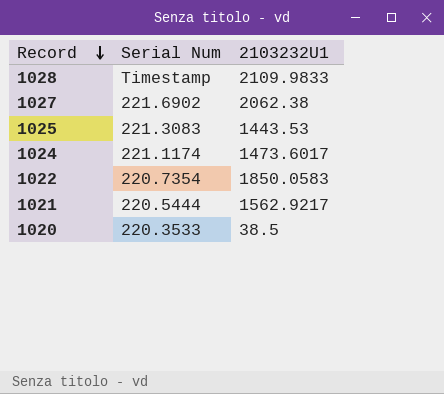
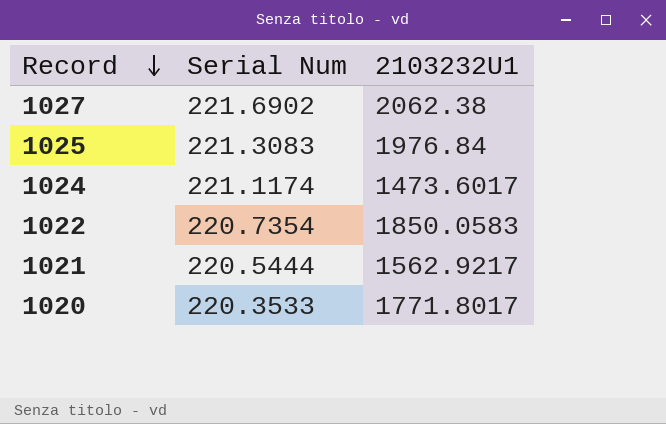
row 1028: Timestamp | 2109.9833 -> none
1025 | 2103232U1: 1443.53 -> 1976.84
1020 | 2103232U1: 38.5 -> 1771.8017

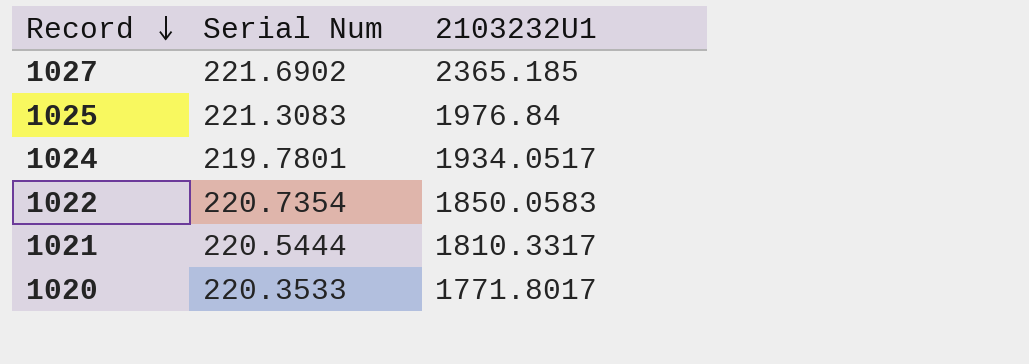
1027 | 2103232U1: 2062.38 -> 2365.185
1024 | Serial Num: 221.1174 -> 219.7801
1024 | 2103232U1: 1473.6017 -> 1934.0517
1021 | 2103232U1: 1562.9217 -> 1810.3317

